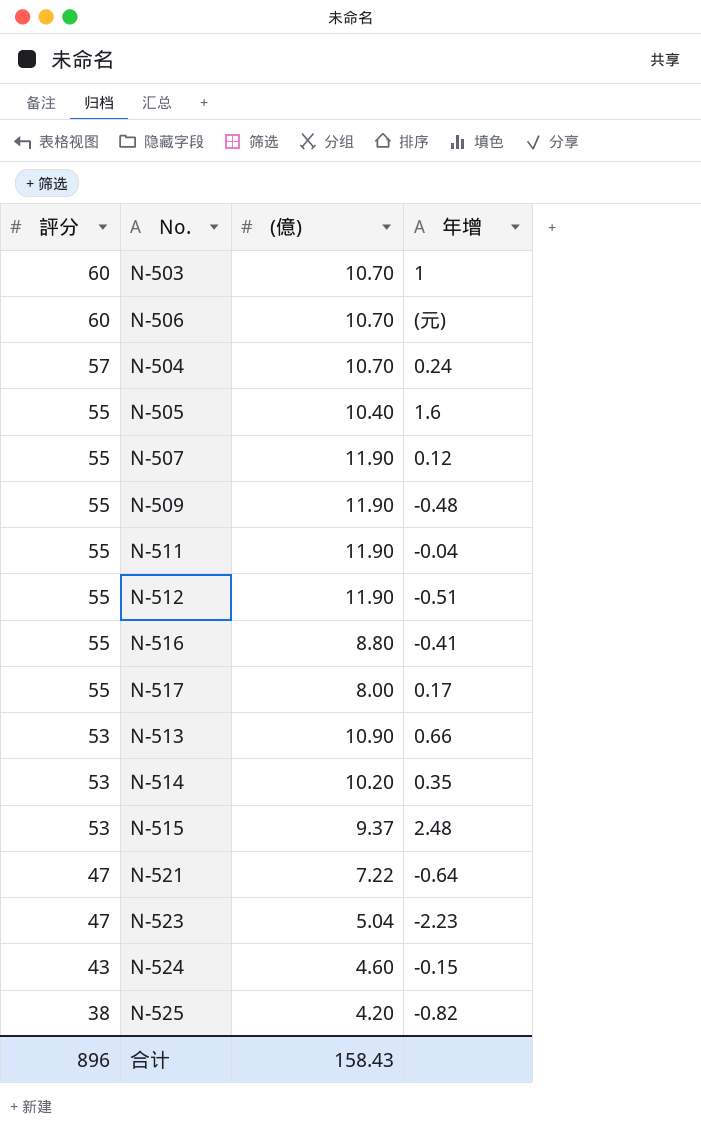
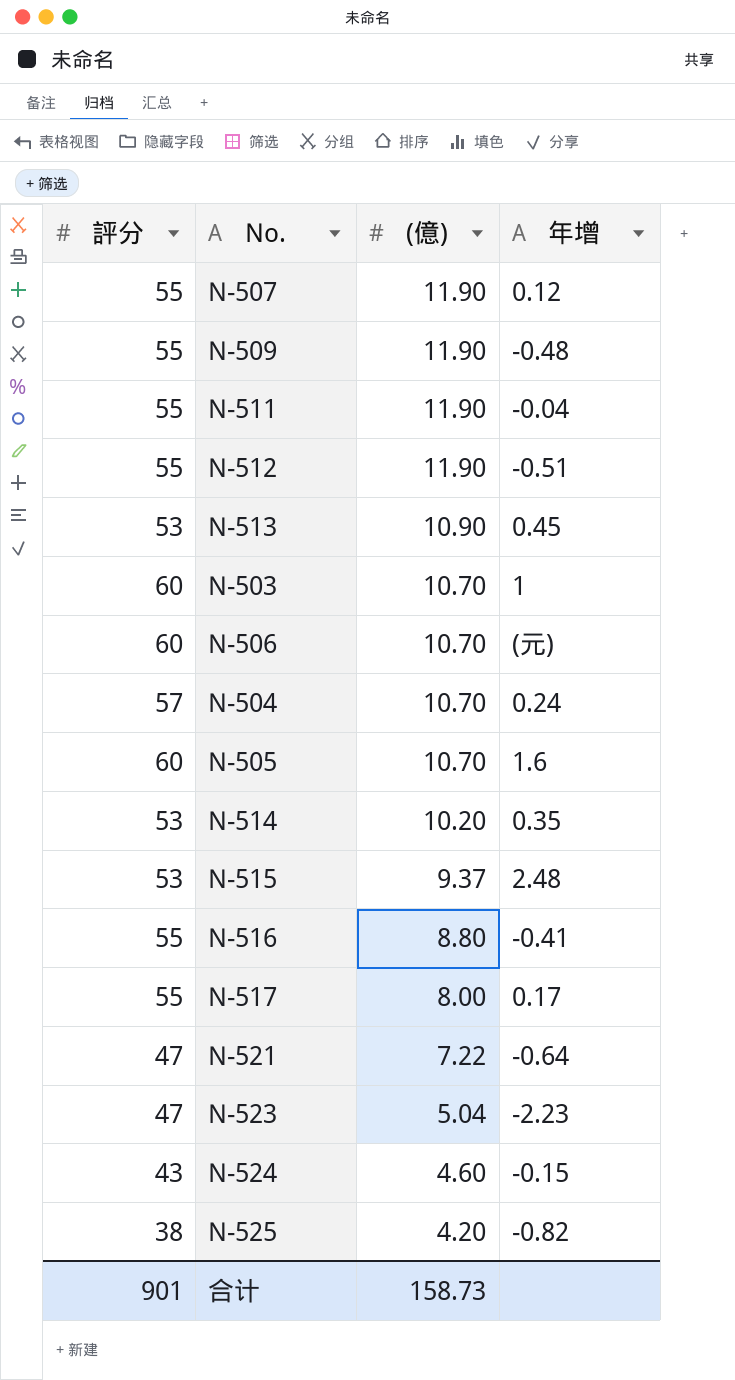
row order: 評分 descending -> (億) descending
N-513 | 年增: 0.66 -> 0.45
N-505 | 評分: 55 -> 60
N-505 | (億): 10.40 -> 10.70
合计 | 評分: 896 -> 901
合计 | (億): 158.43 -> 158.73

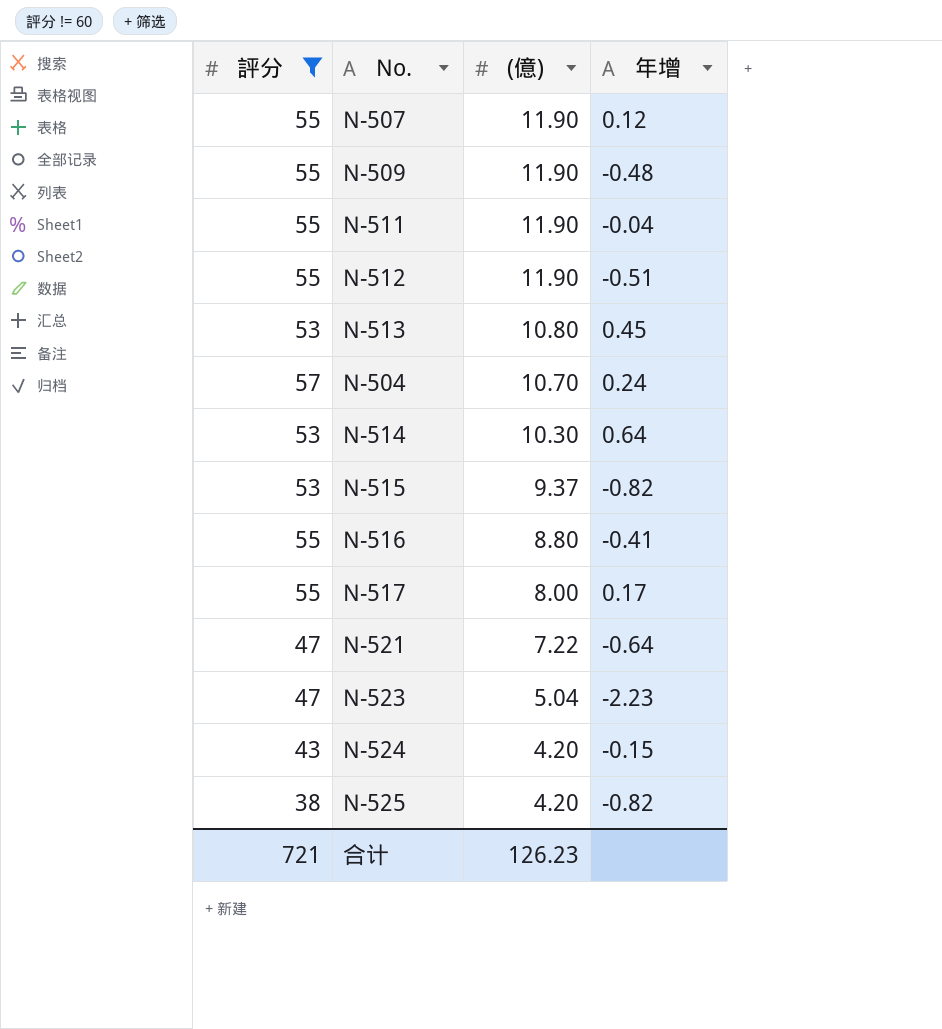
filter: none -> 評分 != 60
N-513 | (億): 10.90 -> 10.80
N-514 | (億): 10.20 -> 10.30
N-514 | 年增: 0.35 -> 0.64
N-515 | 年增: 2.48 -> -0.82
N-524 | (億): 4.60 -> 4.20
合计 | 評分: 901 -> 721
合计 | (億): 158.73 -> 126.23

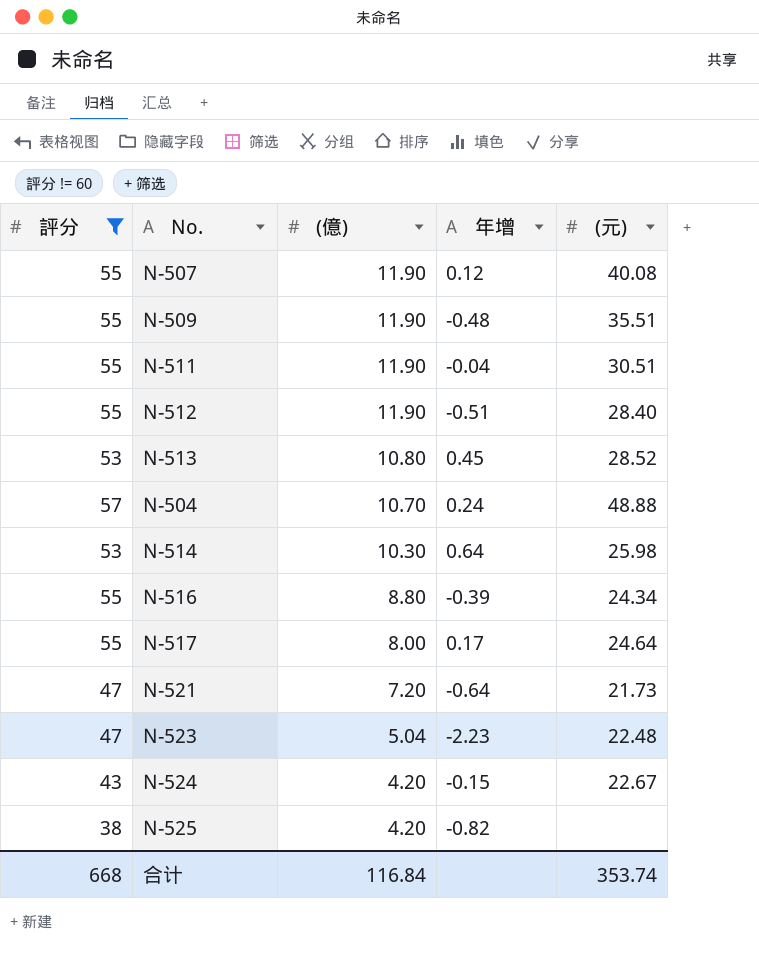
column (元) | position: none -> 5
row N-515: 53 | 9.37 | -0.82 -> none
N-516 | 年增: -0.41 -> -0.39
N-521 | (億): 7.22 -> 7.20
合计 | 評分: 721 -> 668
合计 | (億): 126.23 -> 116.84

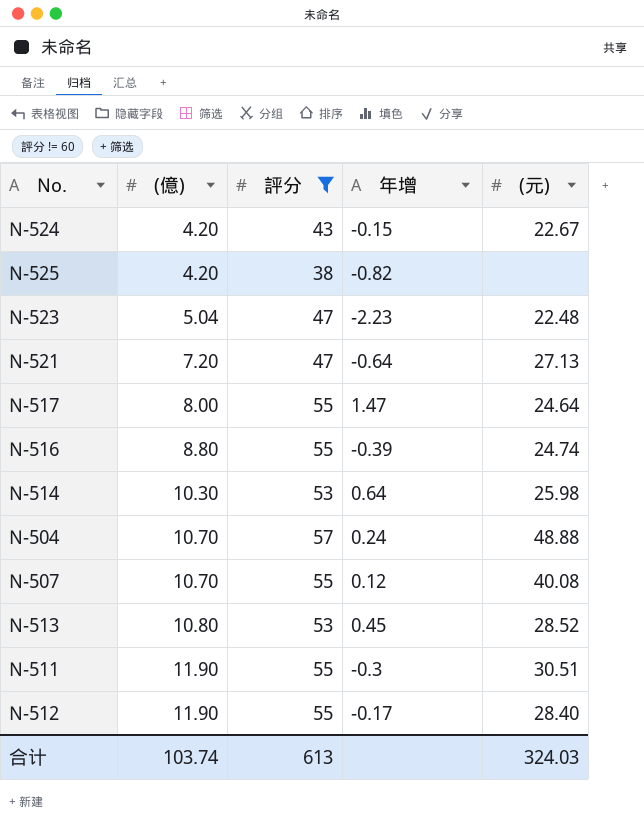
row order: (億) descending -> (億) ascending
column 評分 | position: 1 -> 3
row N-509: 55 | 11.90 | -0.48 | 35.51 -> none
N-521 | (元): 21.73 -> 27.13
N-517 | 年增: 0.17 -> 1.47
N-516 | (元): 24.34 -> 24.74
N-507 | (億): 11.90 -> 10.70
N-511 | 年增: -0.04 -> -0.3
N-512 | 年增: -0.51 -> -0.17
合计 | (億): 116.84 -> 103.74
合计 | 評分: 668 -> 613
合计 | (元): 353.74 -> 324.03

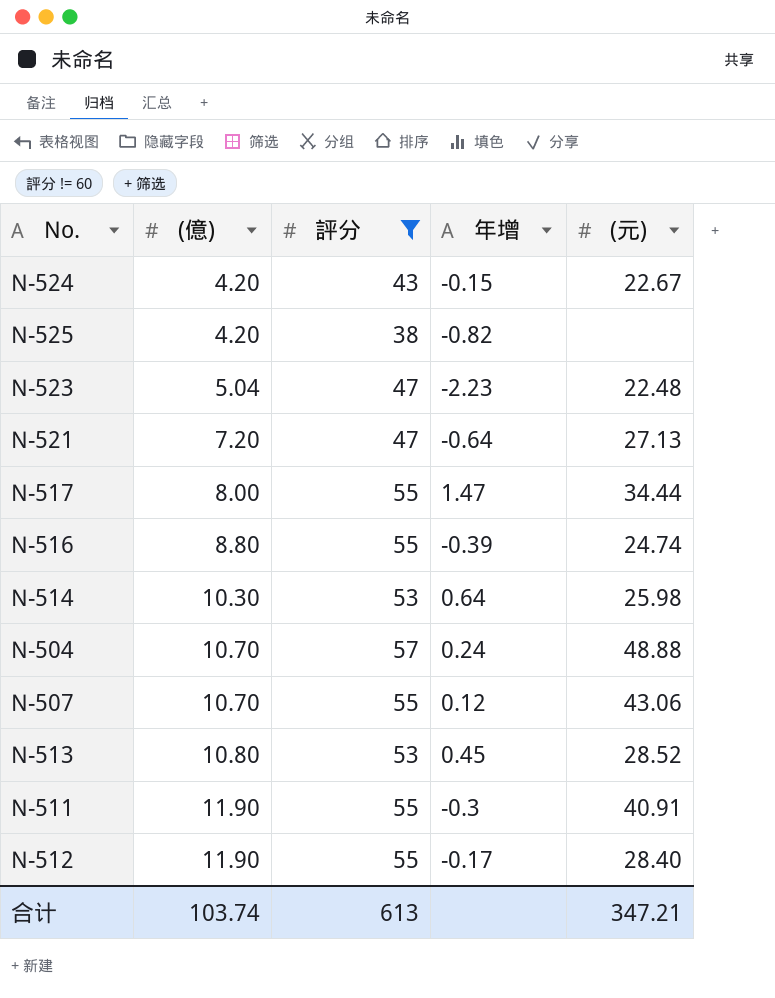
N-517 | (元): 24.64 -> 34.44
N-507 | (元): 40.08 -> 43.06
N-511 | (元): 30.51 -> 40.91
合计 | (元): 324.03 -> 347.21

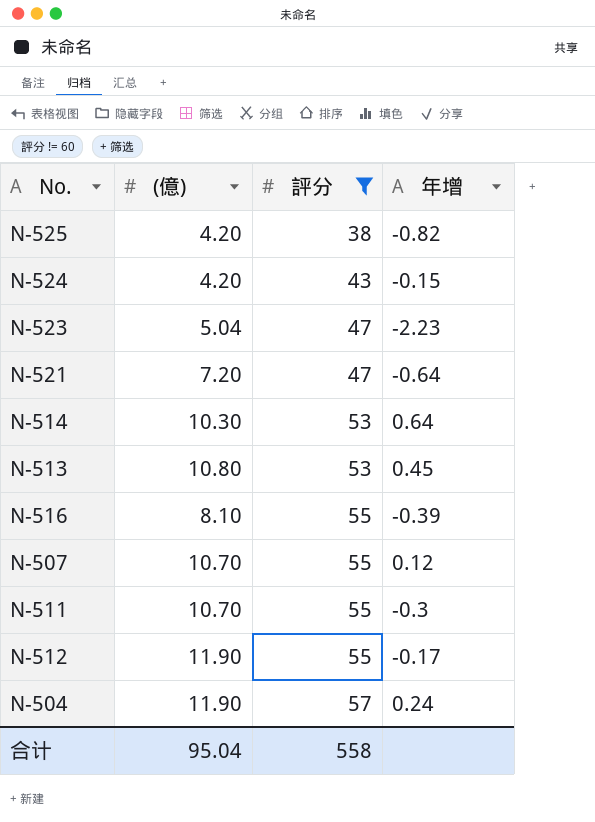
row order: (億) ascending -> 評分 ascending
column (元) | position: 5 -> none
row N-517: 8.00 | 55 | 1.47 | 34.44 -> none
N-516 | (億): 8.80 -> 8.10
N-511 | (億): 11.90 -> 10.70
N-504 | (億): 10.70 -> 11.90
合计 | (億): 103.74 -> 95.04
合计 | 評分: 613 -> 558

